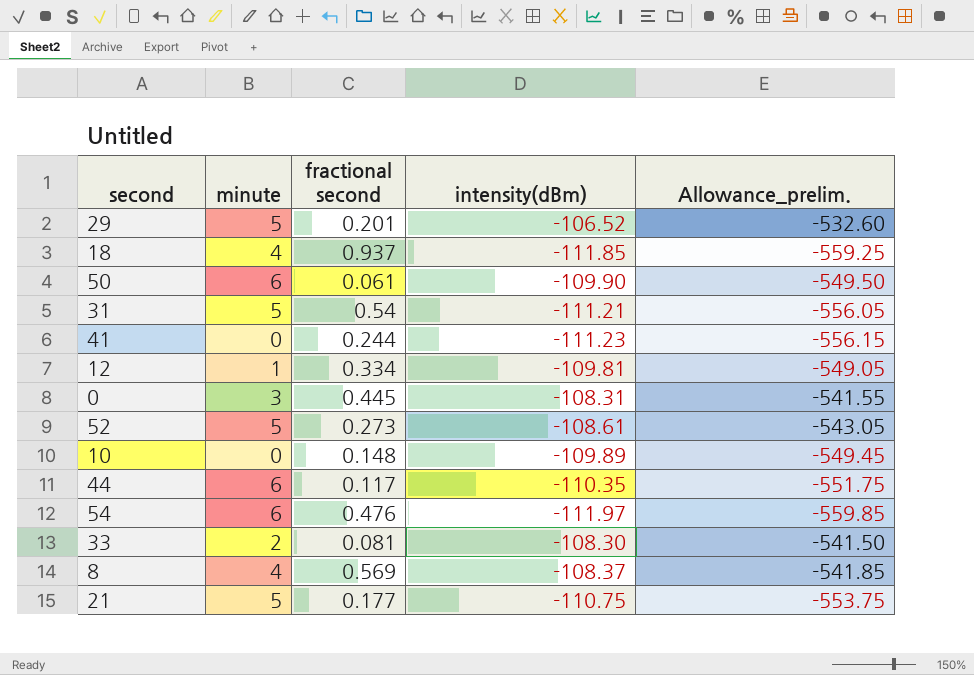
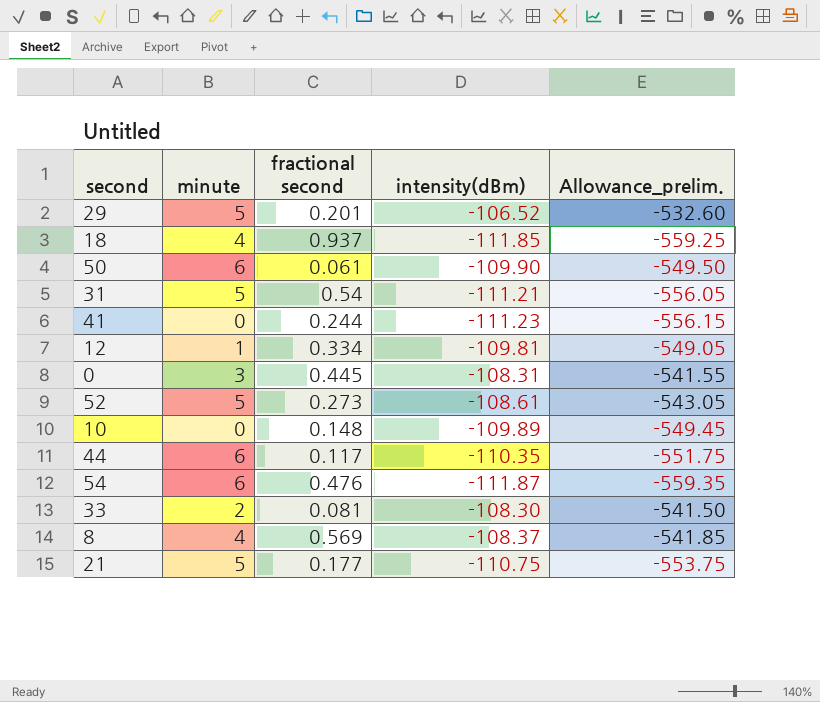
54 | intensity(dBm): -111.97 -> -111.87
54 | Allowance_prelim.: -559.85 -> -559.35

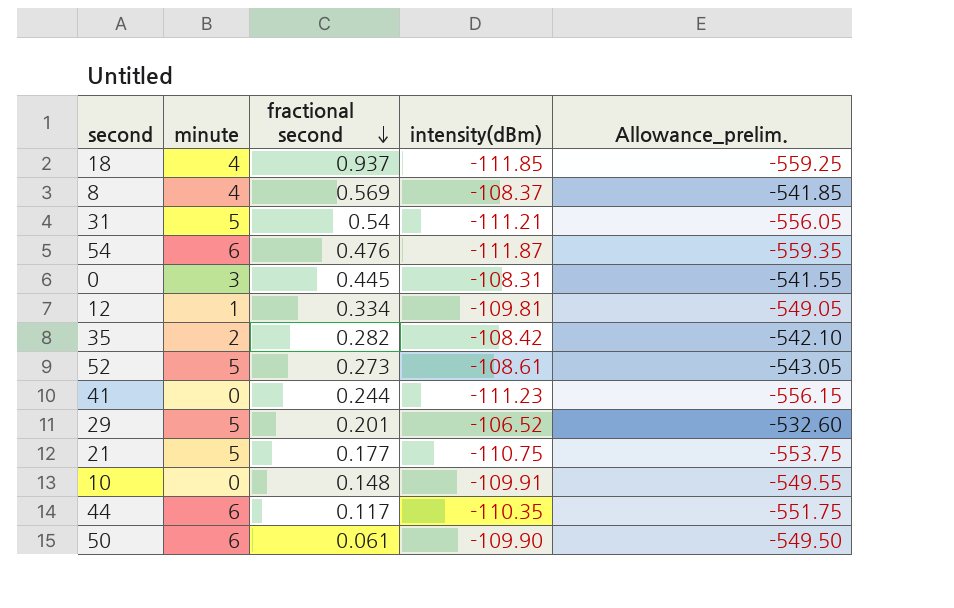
row order: none -> fractional second descending
row 33: 2 | 0.081 | -108.30 | -541.50 -> none
row 35: none -> 2 | 0.282 | -108.42 | -542.10
10 | intensity(dBm): -109.89 -> -109.91
10 | Allowance_prelim.: -549.45 -> -549.55

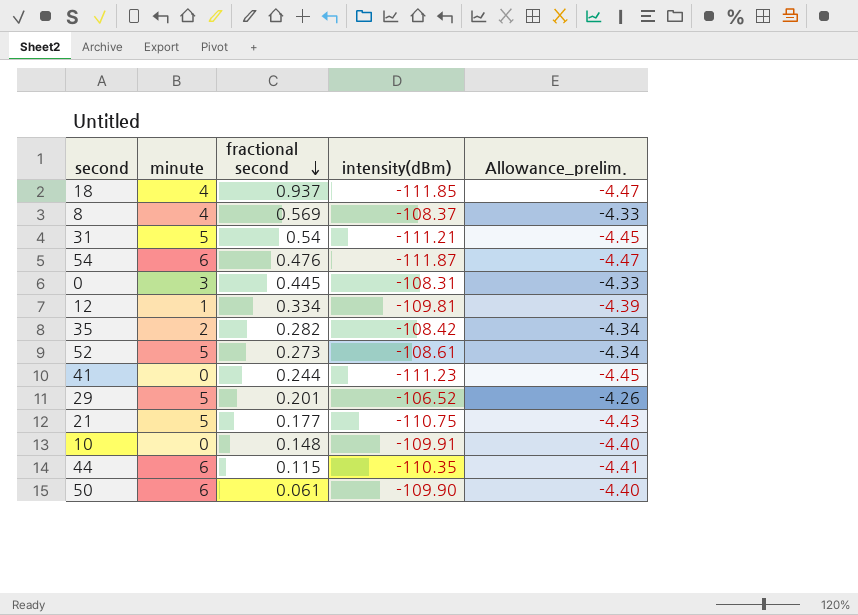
column Allowance_prelim. | formula: [intensity(dBm)] * 5 -> [intensity(dBm)] * 0.04
44 | fractional second: 0.117 -> 0.115

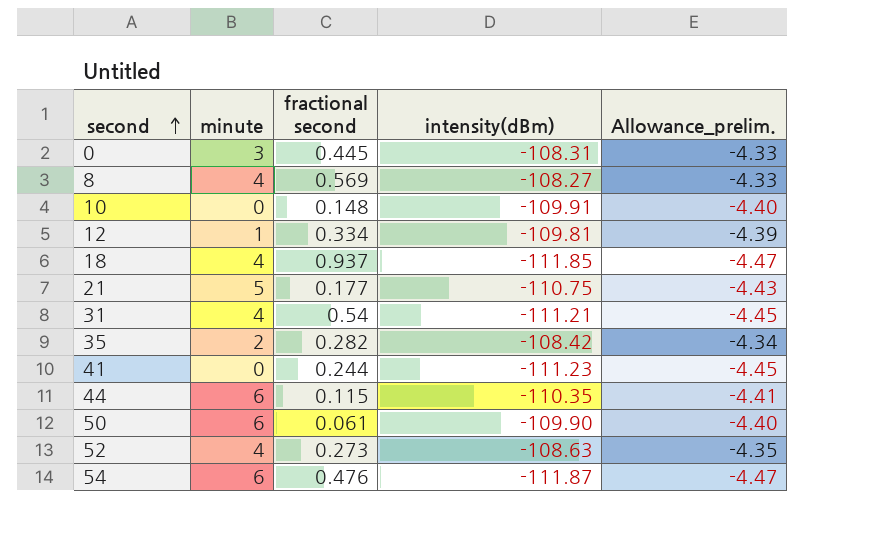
row order: fractional second descending -> second ascending
row 29: 5 | 0.201 | -106.52 | -4.26 -> none
8 | intensity(dBm): -108.37 -> -108.27
31 | minute: 5 -> 4
52 | minute: 5 -> 4
52 | intensity(dBm): -108.61 -> -108.63
52 | Allowance_prelim.: -4.34 -> -4.35

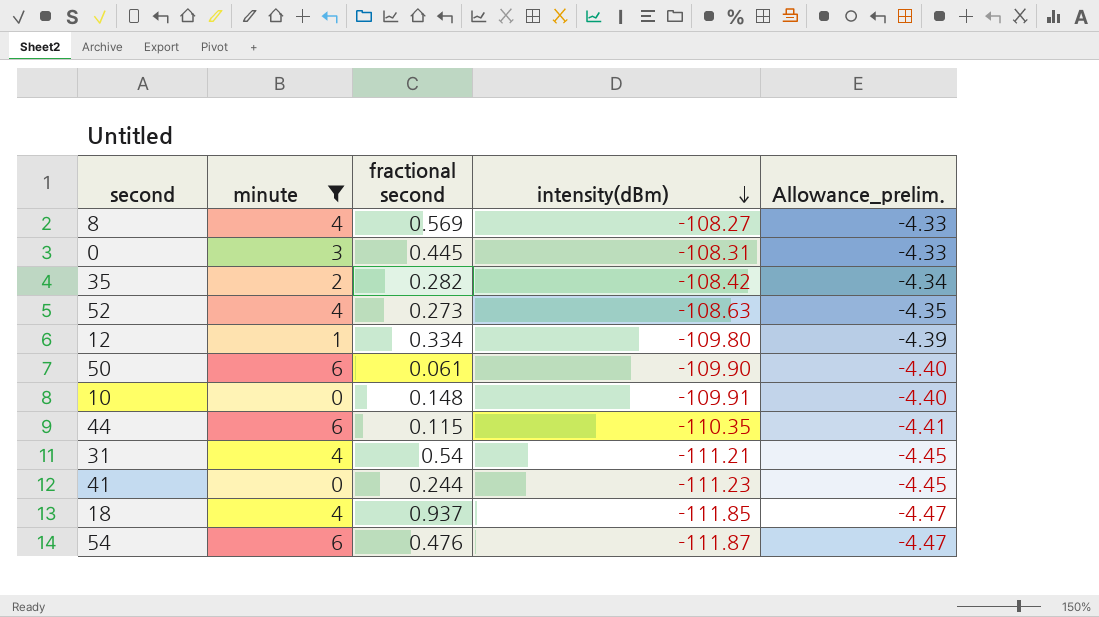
filter: none -> minute != 5
row order: second ascending -> intensity(dBm) descending
12 | intensity(dBm): -109.81 -> -109.80

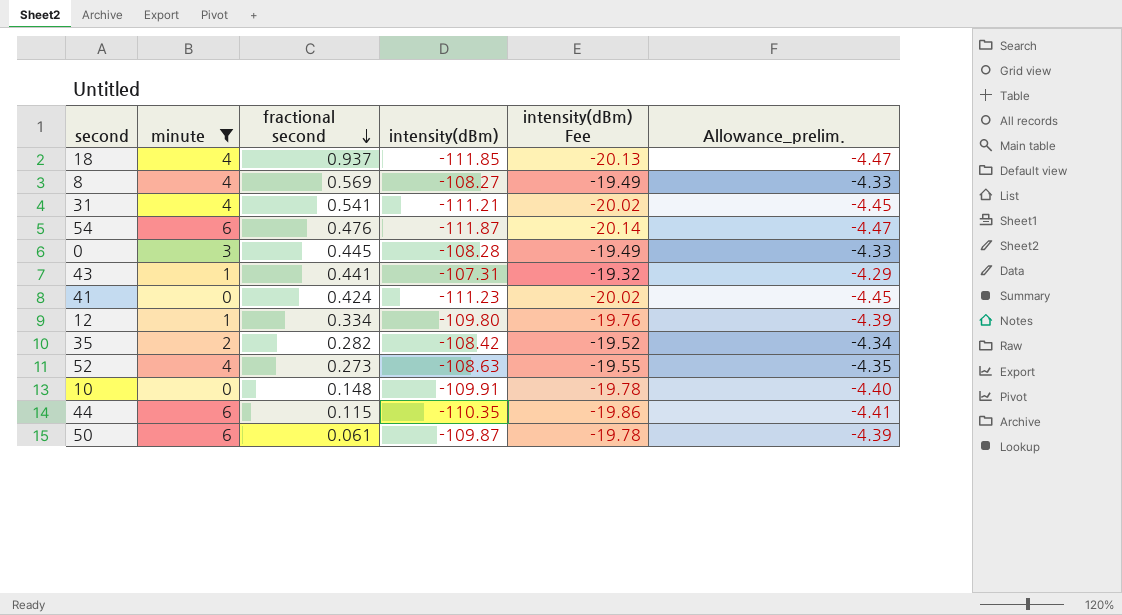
row order: intensity(dBm) descending -> fractional second descending
column intensity(dBm) Fee | formula: none -> [intensity(dBm)] * 0.18
31 | fractional second: 0.54 -> 0.541
0 | intensity(dBm): -108.31 -> -108.28
row 43: none -> 1 | 0.441 | -107.31 | -19.32 | -4.29
41 | fractional second: 0.244 -> 0.424
50 | intensity(dBm): -109.90 -> -109.87
50 | Allowance_prelim.: -4.40 -> -4.39

